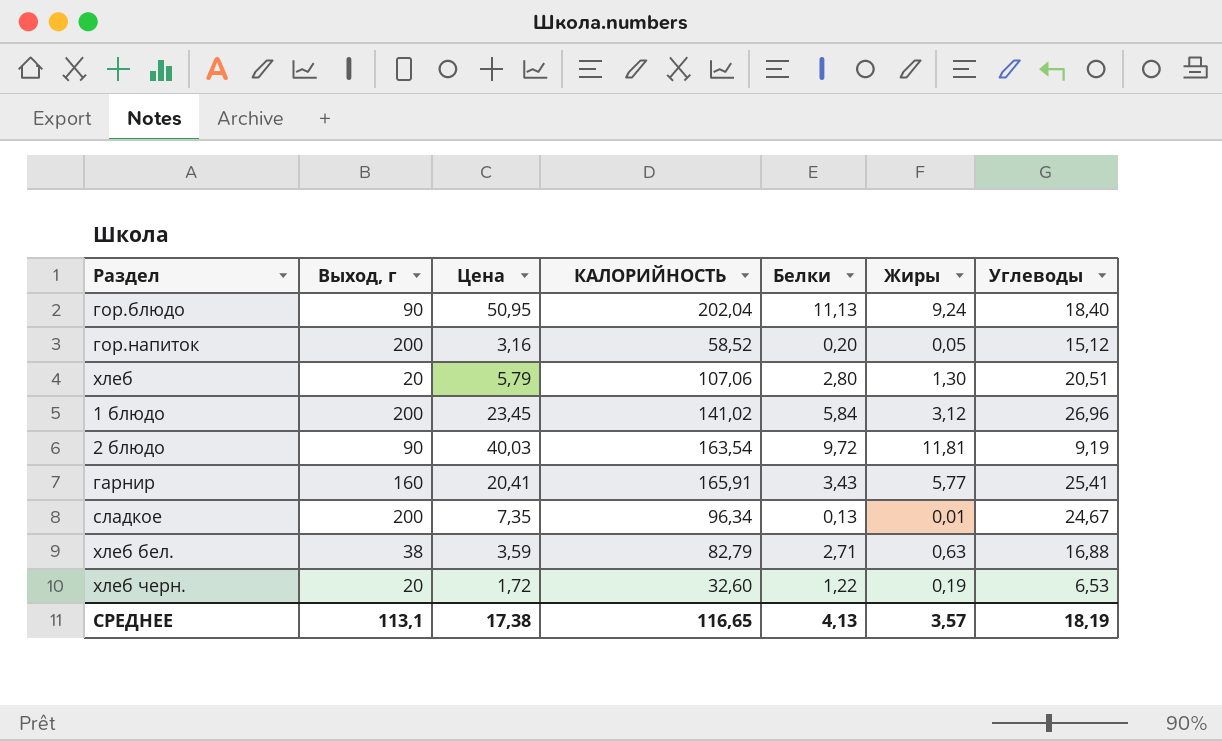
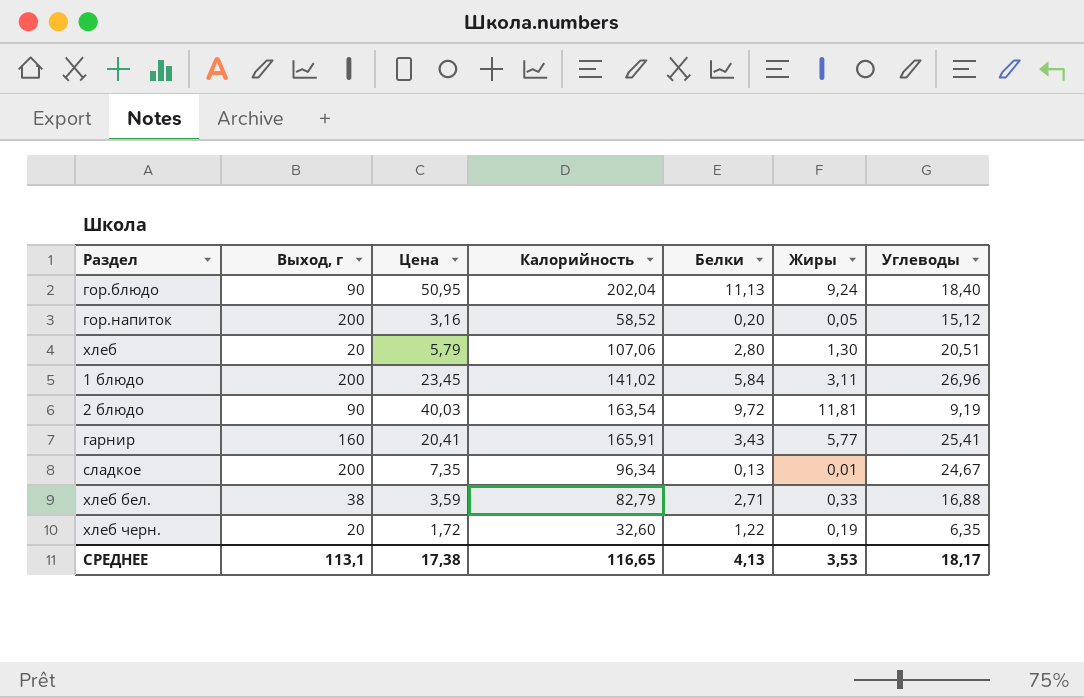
column name: КАЛОРИЙНОСТЬ -> Калорийность
1 блюдо | Жиры: 3,12 -> 3,11
хлеб бел. | Жиры: 0,63 -> 0,33
хлеб черн. | Углеводы: 6,53 -> 6,35
СРЕДНЕЕ | Жиры: 3,57 -> 3,53
СРЕДНЕЕ | Углеводы: 18,19 -> 18,17

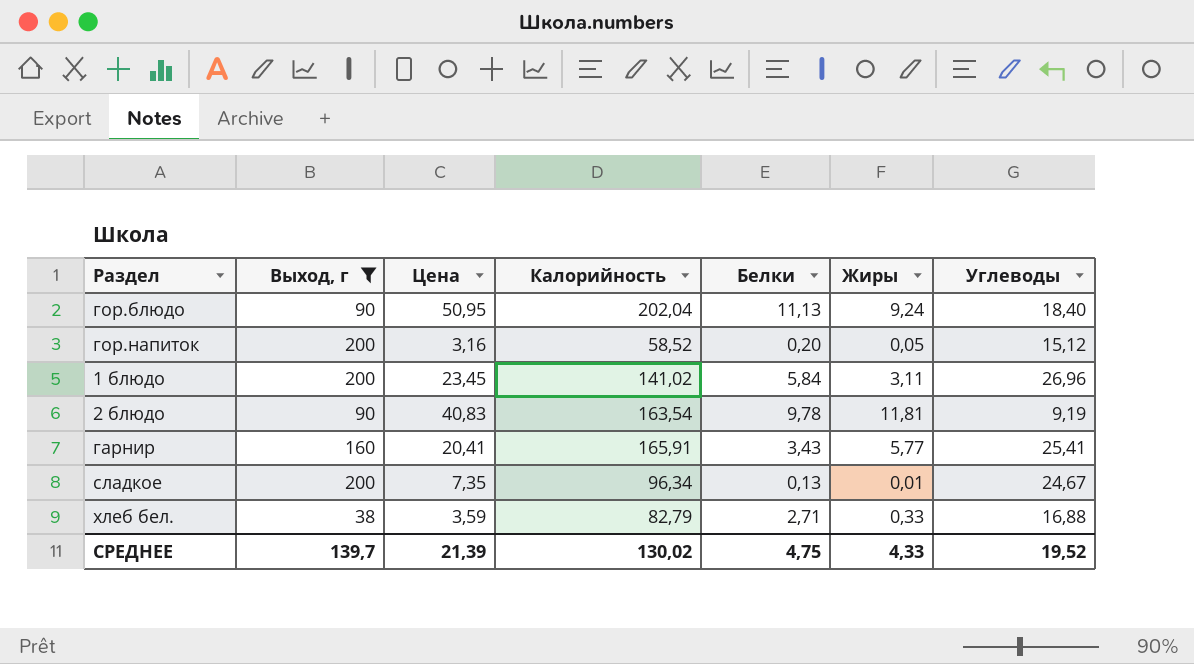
filter: none -> Выход, г != 20
2 блюдо | Цена: 40,03 -> 40,83
2 блюдо | Белки: 9,72 -> 9,78
СРЕДНЕЕ | Выход, г: 113,1 -> 139,7
СРЕДНЕЕ | Цена: 17,38 -> 21,39
СРЕДНЕЕ | Калорийность: 116,65 -> 130,02
СРЕДНЕЕ | Белки: 4,13 -> 4,75
СРЕДНЕЕ | Жиры: 3,53 -> 4,33
СРЕДНЕЕ | Углеводы: 18,17 -> 19,52

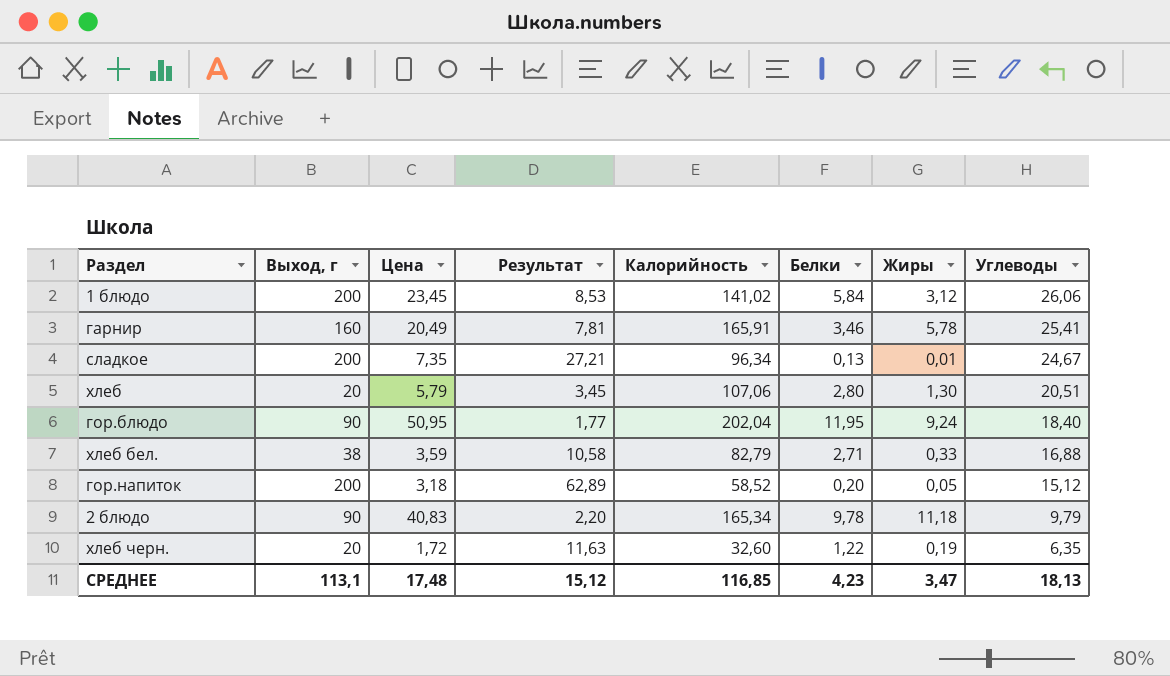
filter: Выход, г != 20 -> none
row order: none -> Углеводы descending
column Результат | formula: none -> [Выход, г] / [Цена]
1 блюдо | Жиры: 3,11 -> 3,12
1 блюдо | Углеводы: 26,96 -> 26,06
гарнир | Цена: 20,41 -> 20,49
гарнир | Белки: 3,43 -> 3,46
гарнир | Жиры: 5,77 -> 5,78
гор.блюдо | Белки: 11,13 -> 11,95
гор.напиток | Цена: 3,16 -> 3,18
2 блюдо | Калорийность: 163,54 -> 165,34
2 блюдо | Жиры: 11,81 -> 11,18
2 блюдо | Углеводы: 9,19 -> 9,79
СРЕДНЕЕ | Выход, г: 139,7 -> 113,1
СРЕДНЕЕ | Цена: 21,39 -> 17,48
СРЕДНЕЕ | Калорийность: 130,02 -> 116,85
СРЕДНЕЕ | Белки: 4,75 -> 4,23
СРЕДНЕЕ | Жиры: 4,33 -> 3,47
СРЕДНЕЕ | Углеводы: 19,52 -> 18,13

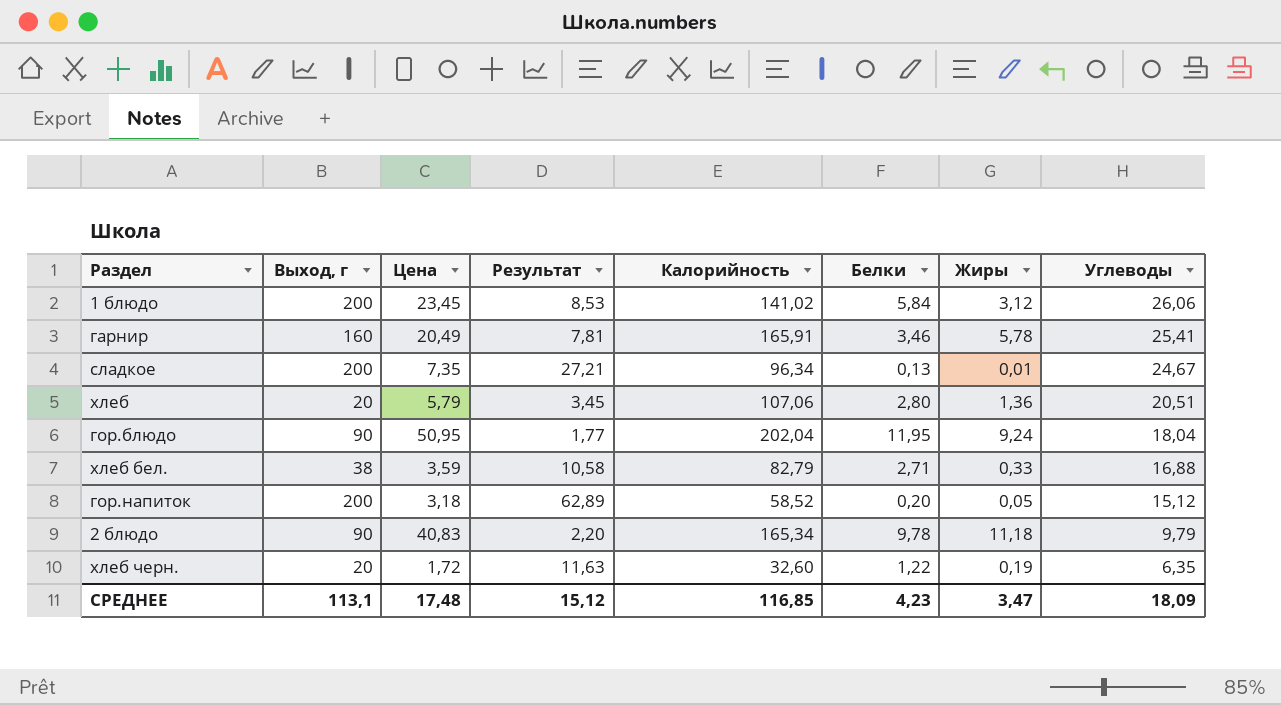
хлеб | Жиры: 1,30 -> 1,36
гор.блюдо | Углеводы: 18,40 -> 18,04
СРЕДНЕЕ | Углеводы: 18,13 -> 18,09

